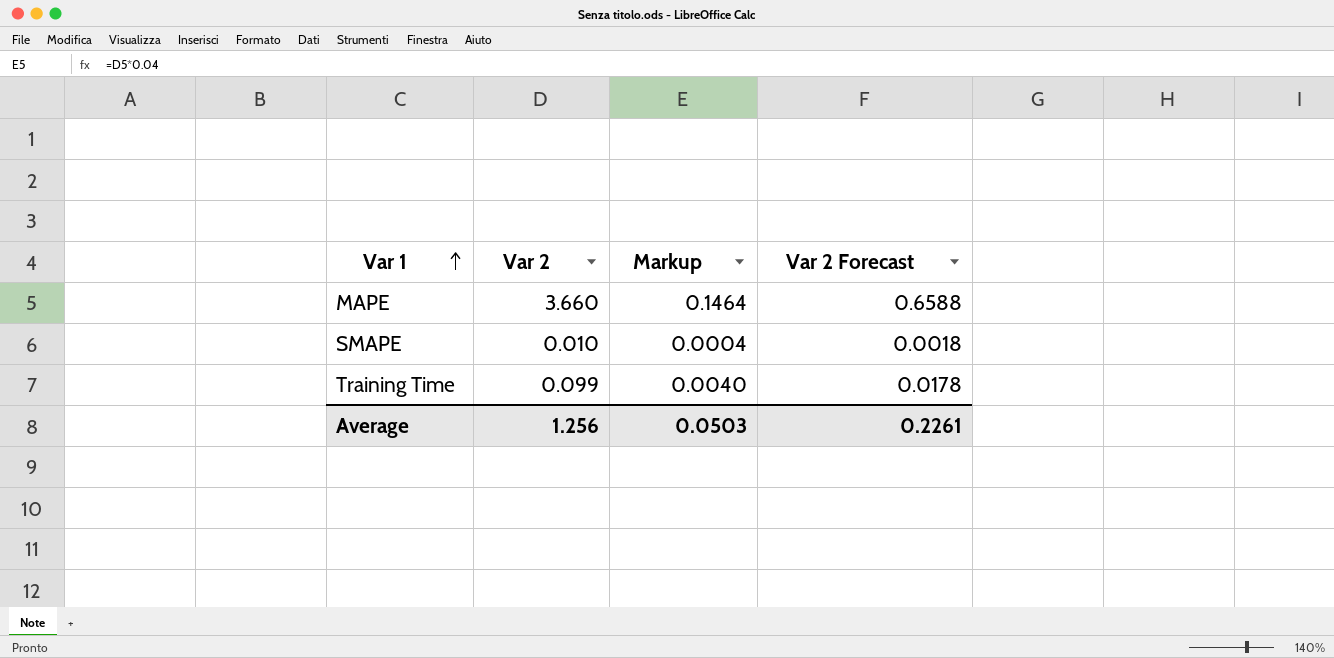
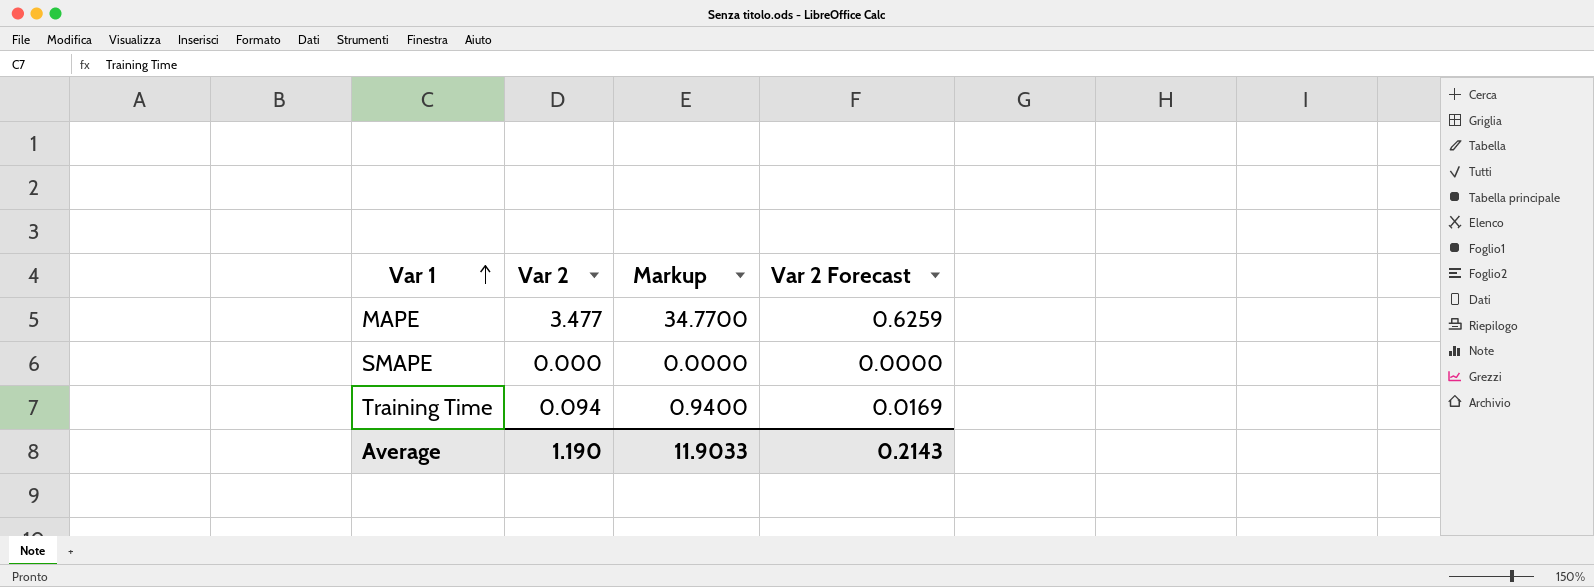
column Markup | formula: [Var 2] * 0.04 -> [Var 2] * 10
MAPE | Var 2: 3.660 -> 3.477
MAPE | Var 2 Forecast: 0.6588 -> 0.6259
SMAPE | Var 2: 0.010 -> 0.000
SMAPE | Var 2 Forecast: 0.0018 -> 0.0000
Training Time | Var 2: 0.099 -> 0.094
Training Time | Var 2 Forecast: 0.0178 -> 0.0169
Average | Var 2: 1.256 -> 1.190
Average | Markup: 0.0503 -> 11.9033
Average | Var 2 Forecast: 0.2261 -> 0.2143

